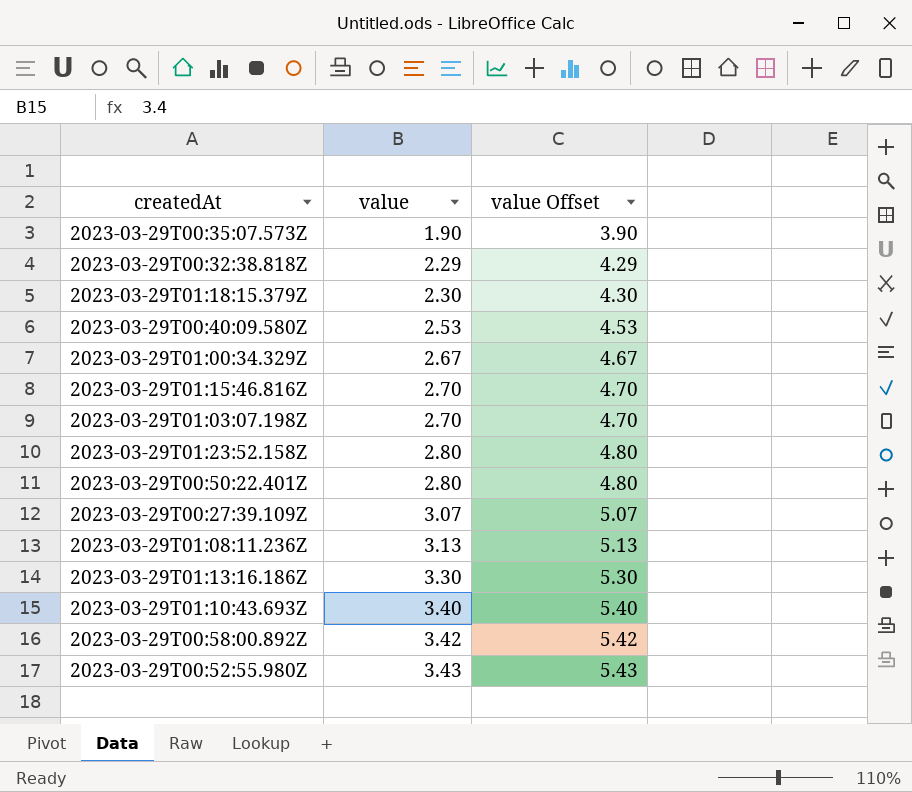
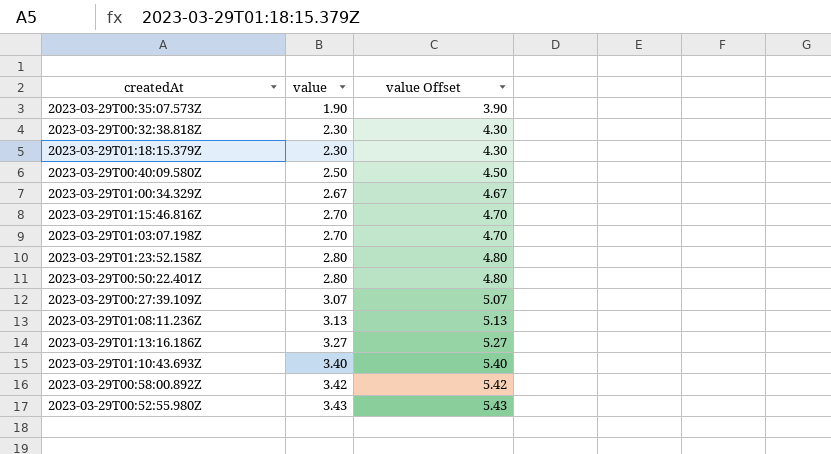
2023-03-29T00:32:38.818Z | value: 2.29 -> 2.30
2023-03-29T00:32:38.818Z | value Offset: 4.29 -> 4.30
2023-03-29T00:40:09.580Z | value: 2.53 -> 2.50
2023-03-29T00:40:09.580Z | value Offset: 4.53 -> 4.50
2023-03-29T01:13:16.186Z | value: 3.30 -> 3.27
2023-03-29T01:13:16.186Z | value Offset: 5.30 -> 5.27

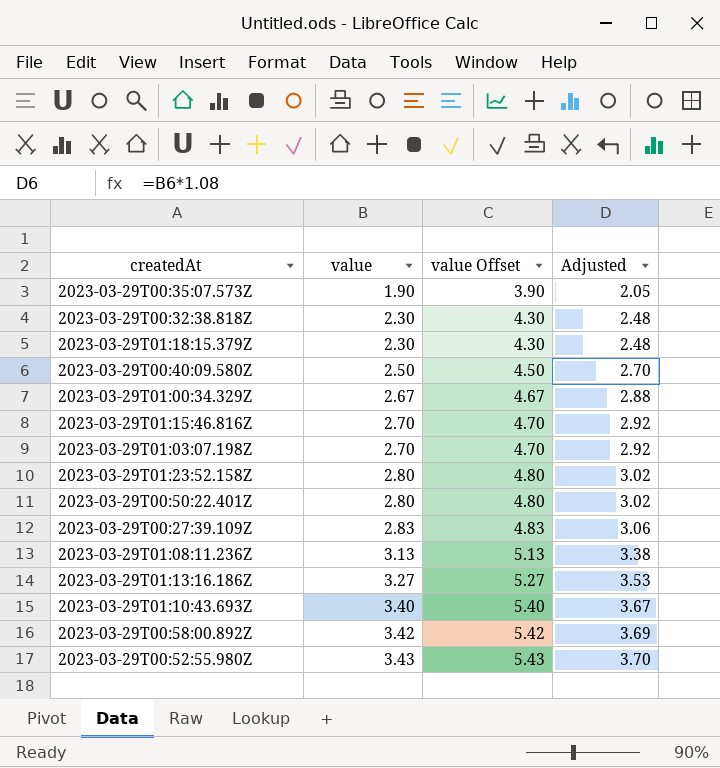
column Adjusted | formula: none -> [value] * 1.08
2023-03-29T00:27:39.109Z | value: 3.07 -> 2.83
2023-03-29T00:27:39.109Z | value Offset: 5.07 -> 4.83

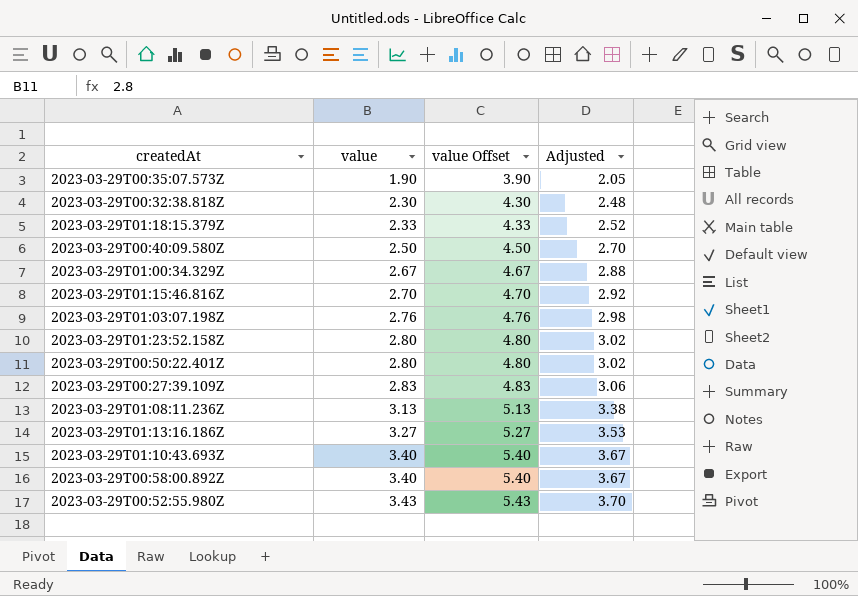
2023-03-29T01:18:15.379Z | value: 2.30 -> 2.33
2023-03-29T01:18:15.379Z | value Offset: 4.30 -> 4.33
2023-03-29T01:18:15.379Z | Adjusted: 2.48 -> 2.52
2023-03-29T01:03:07.198Z | value: 2.70 -> 2.76
2023-03-29T01:03:07.198Z | value Offset: 4.70 -> 4.76
2023-03-29T01:03:07.198Z | Adjusted: 2.92 -> 2.98
2023-03-29T00:58:00.892Z | value: 3.42 -> 3.40
2023-03-29T00:58:00.892Z | value Offset: 5.42 -> 5.40
2023-03-29T00:58:00.892Z | Adjusted: 3.69 -> 3.67

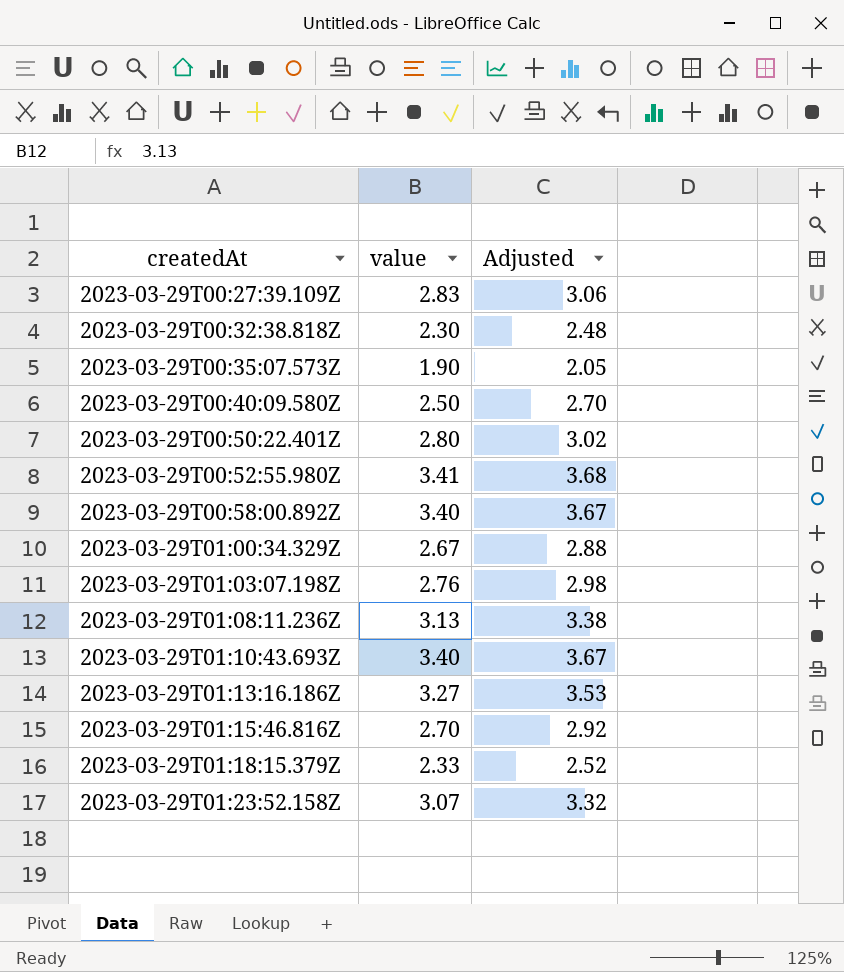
row order: value ascending -> createdAt ascending
column value Offset | formula: [value] + 2 -> none
2023-03-29T00:52:55.980Z | value: 3.43 -> 3.41
2023-03-29T00:52:55.980Z | Adjusted: 3.70 -> 3.68
2023-03-29T01:23:52.158Z | value: 2.80 -> 3.07
2023-03-29T01:23:52.158Z | Adjusted: 3.02 -> 3.32

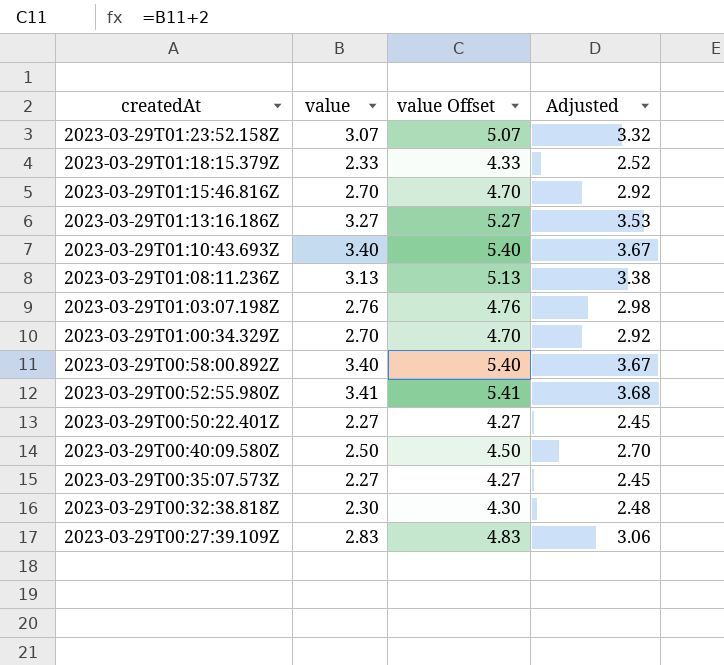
row order: createdAt ascending -> createdAt descending
column value Offset | formula: none -> [value] + 2
2023-03-29T01:00:34.329Z | value: 2.67 -> 2.70
2023-03-29T01:00:34.329Z | Adjusted: 2.88 -> 2.92
2023-03-29T00:50:22.401Z | value: 2.80 -> 2.27
2023-03-29T00:50:22.401Z | Adjusted: 3.02 -> 2.45
2023-03-29T00:35:07.573Z | value: 1.90 -> 2.27
2023-03-29T00:35:07.573Z | Adjusted: 2.05 -> 2.45

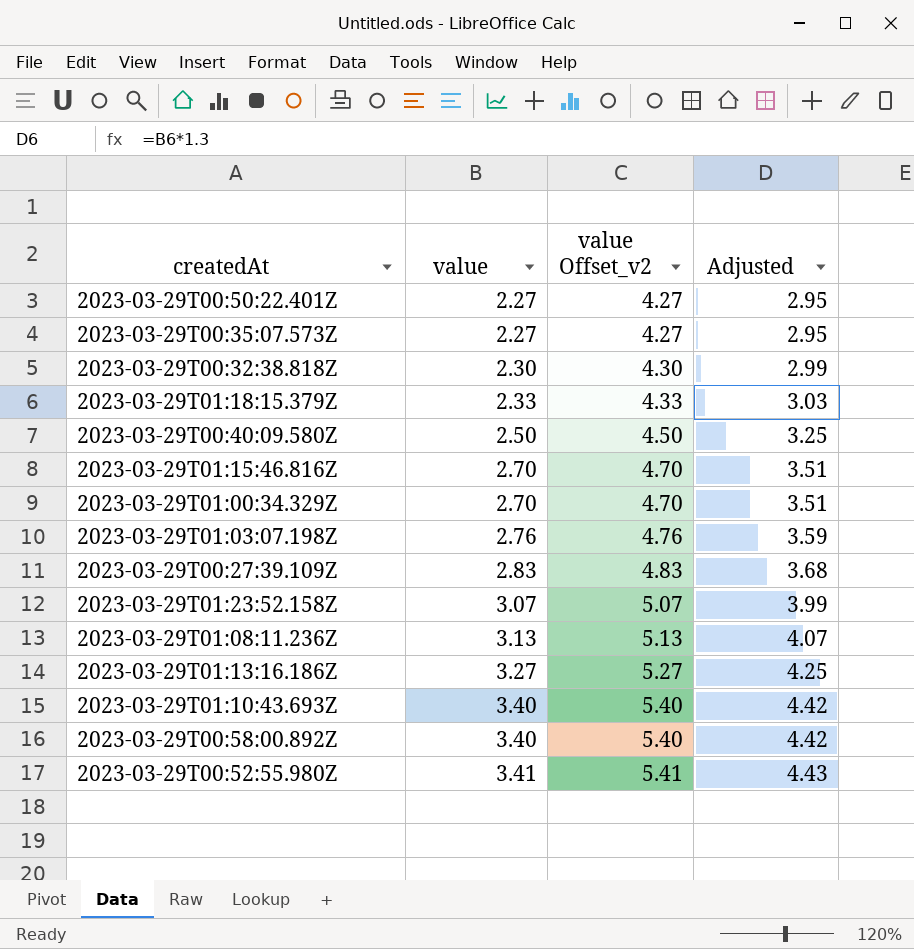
row order: createdAt descending -> value ascending
column name: value Offset -> value Offset_v2
column Adjusted | formula: [value] * 1.08 -> [value] * 1.3

